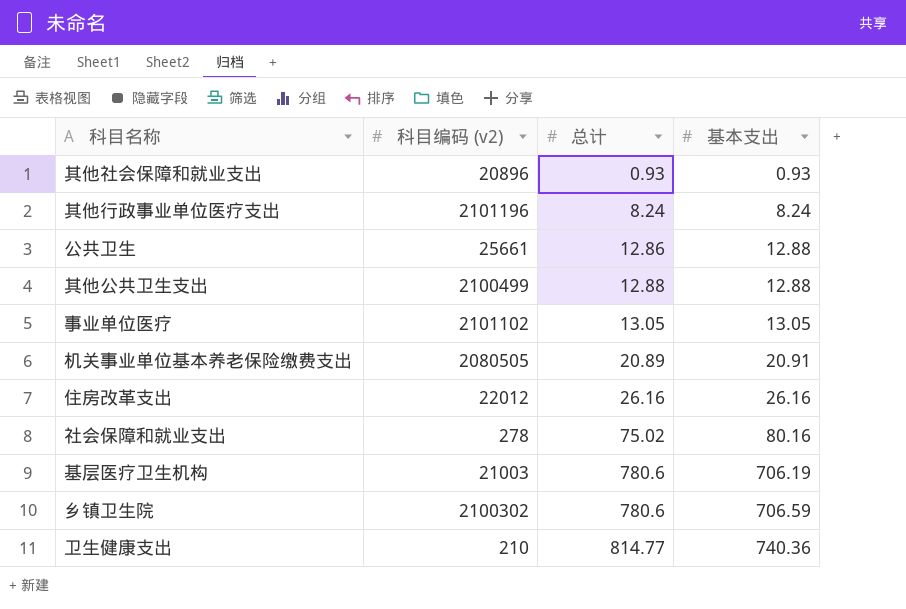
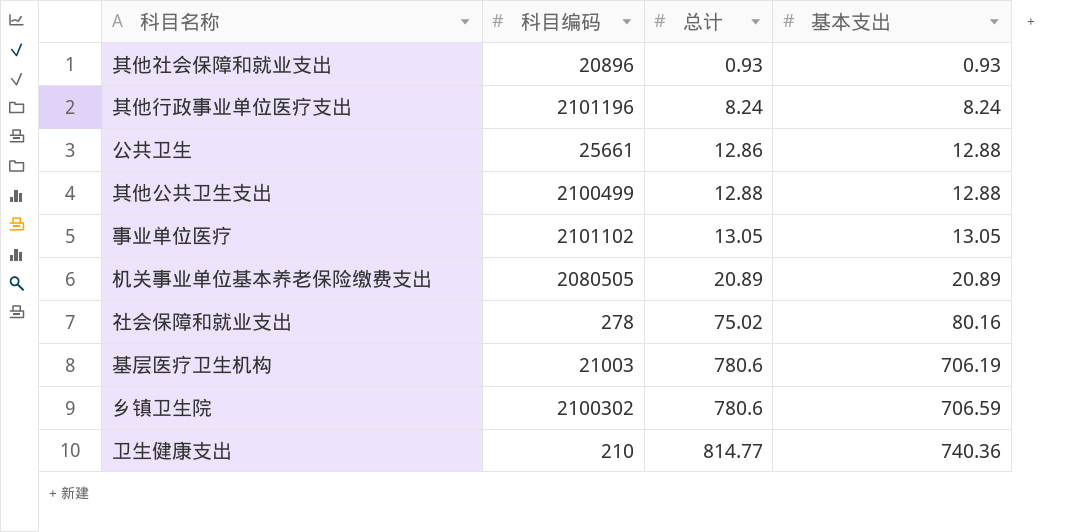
column name: 科目编码 (v2) -> 科目编码
row 住房改革支出: 22012 | 26.16 | 26.16 -> none
机关事业单位基本养老保险缴费支出 | 基本支出: 20.91 -> 20.89

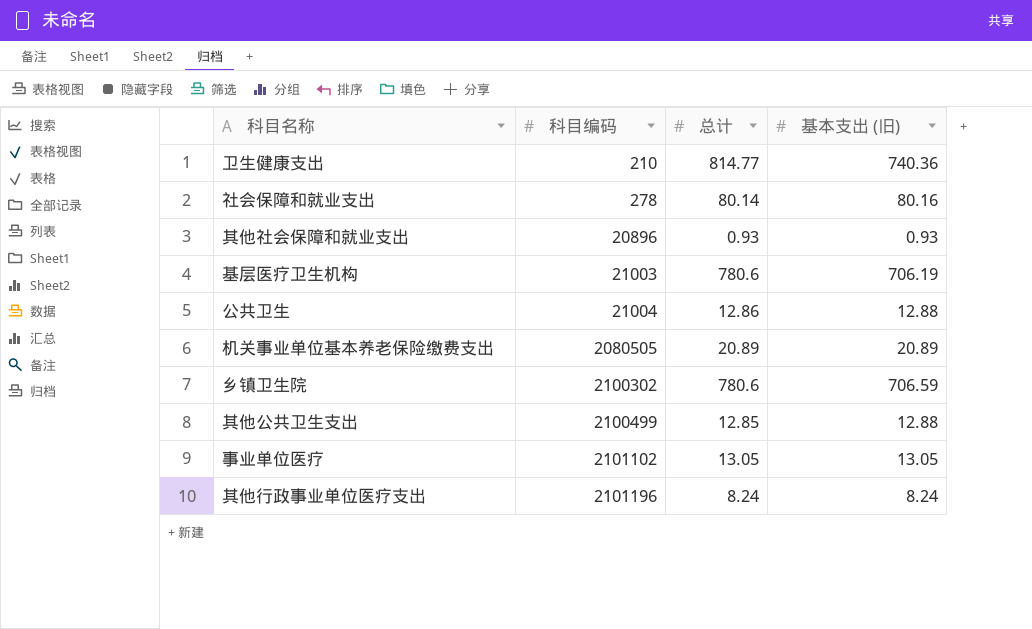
row order: 总计 ascending -> 科目编码 ascending
column name: 基本支出 -> 基本支出 (旧)
社会保障和就业支出 | 总计: 75.02 -> 80.14
公共卫生 | 科目编码: 25661 -> 21004
其他公共卫生支出 | 总计: 12.88 -> 12.85

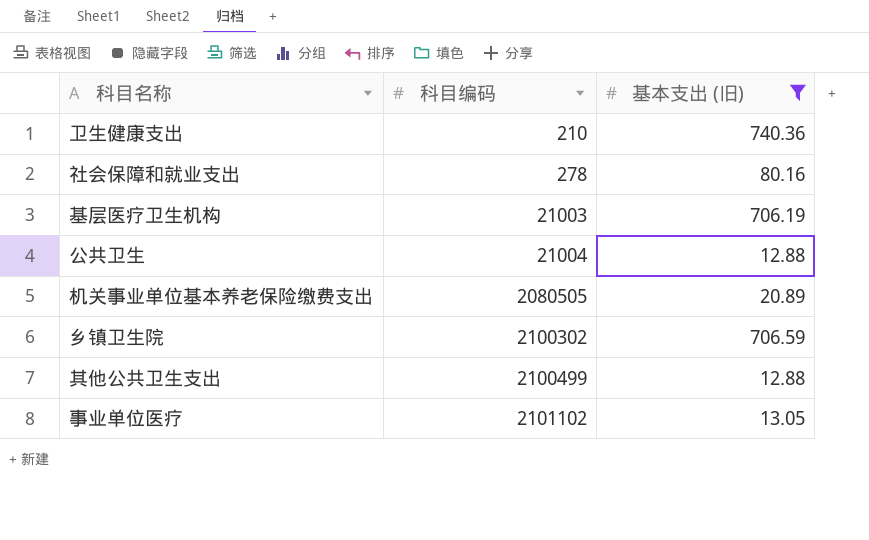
filter: none -> 基本支出 (旧) >= 12.88
column 总计 | position: 3 -> none

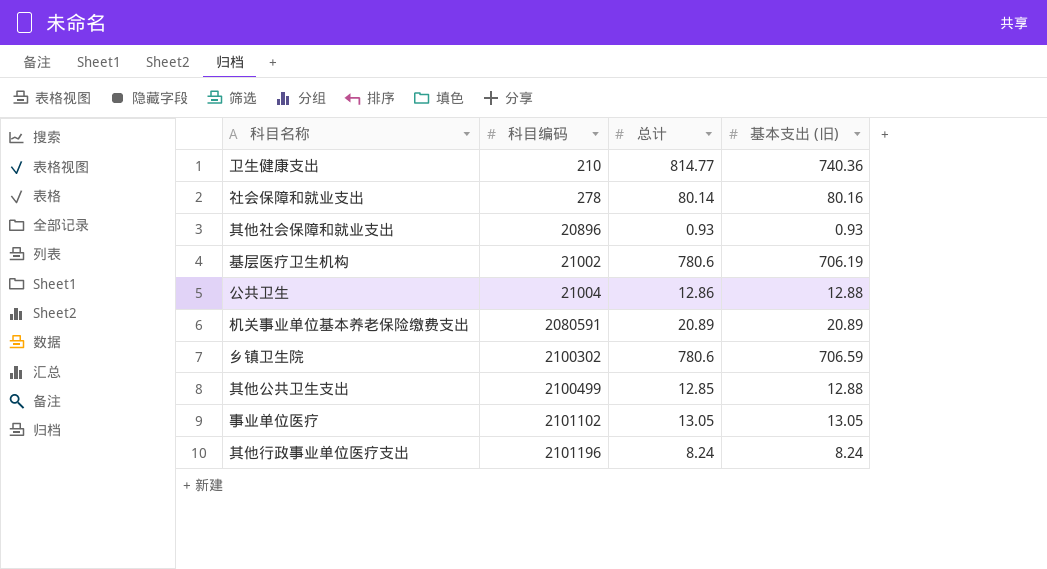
filter: 基本支出 (旧) >= 12.88 -> none
column 总计 | position: none -> 3
基层医疗卫生机构 | 科目编码: 21003 -> 21002
机关事业单位基本养老保险缴费支出 | 科目编码: 2080505 -> 2080591

